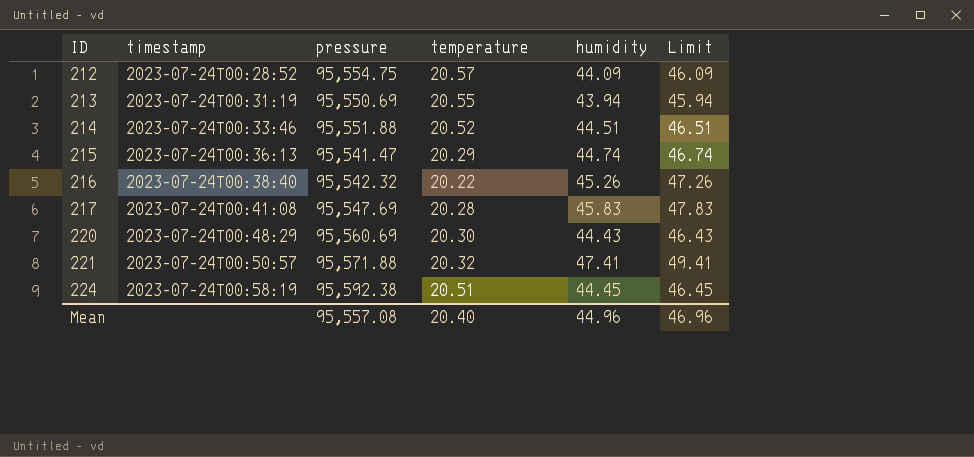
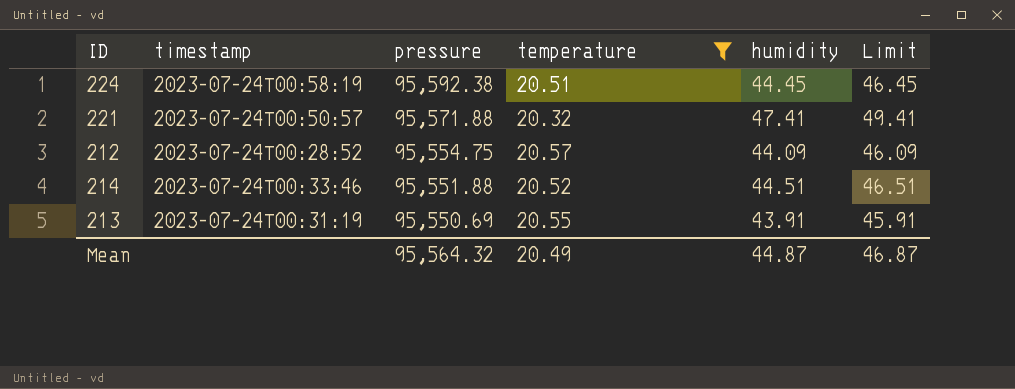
filter: none -> temperature >= 20.32
row order: ID ascending -> pressure descending
213 | humidity: 43.94 -> 43.91
213 | Limit: 45.94 -> 45.91
Mean | pressure: 95,557.08 -> 95,564.32
Mean | temperature: 20.40 -> 20.49
Mean | humidity: 44.96 -> 44.87
Mean | Limit: 46.96 -> 46.87

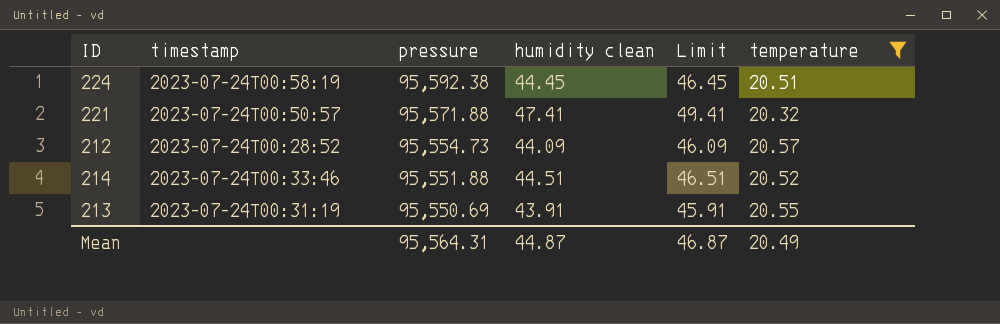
column name: humidity -> humidity clean
column temperature | position: 4 -> 6
212 | pressure: 95,554.75 -> 95,554.73
Mean | pressure: 95,564.32 -> 95,564.31

